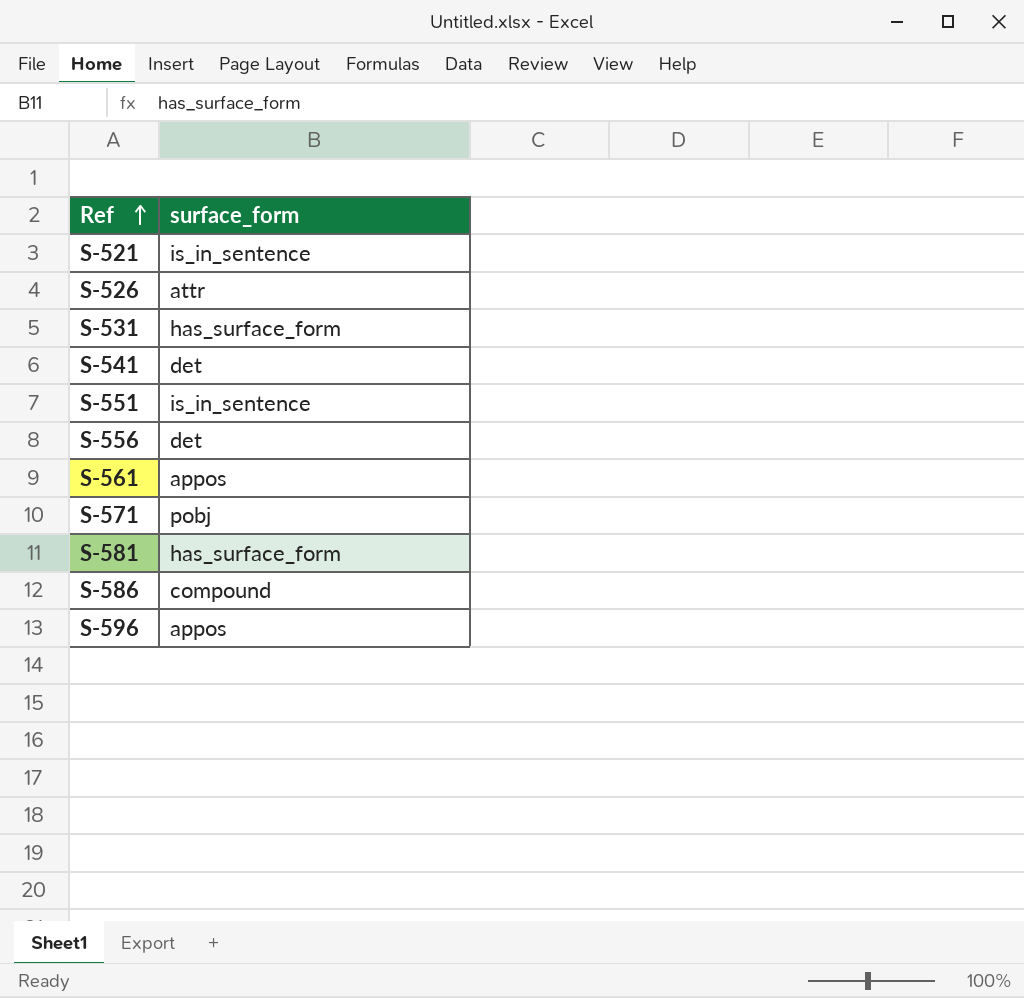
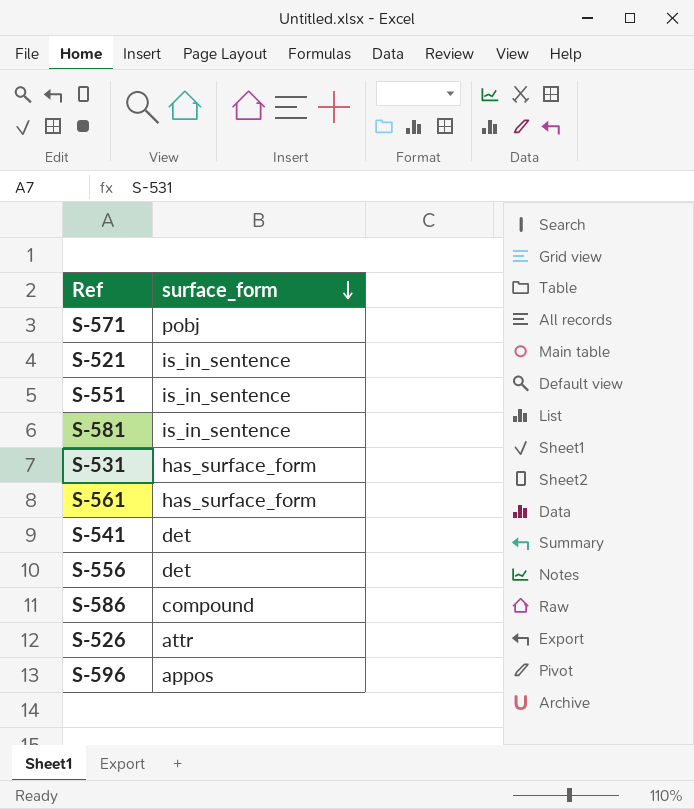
row order: Ref ascending -> surface_form descending
S-581 | surface_form: has_surface_form -> is_in_sentence
S-561 | surface_form: appos -> has_surface_form

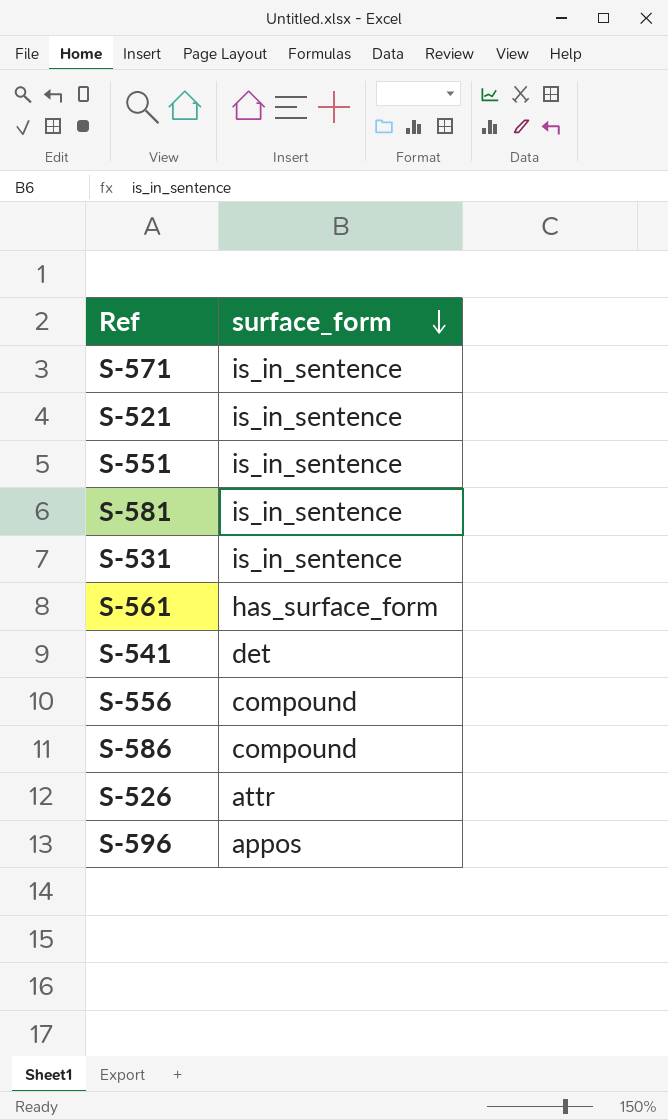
S-571 | surface_form: pobj -> is_in_sentence
S-531 | surface_form: has_surface_form -> is_in_sentence
S-556 | surface_form: det -> compound

